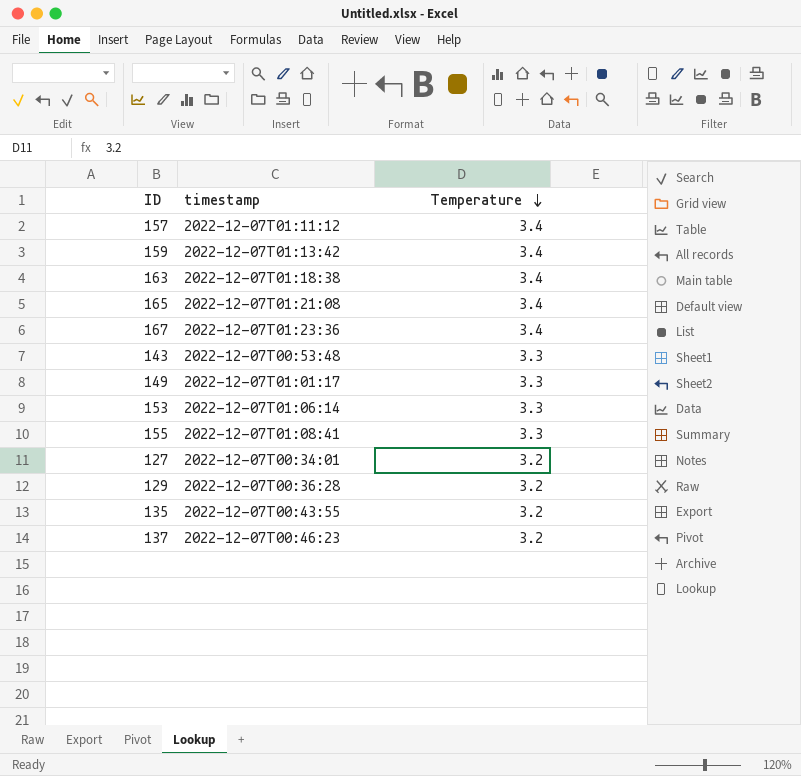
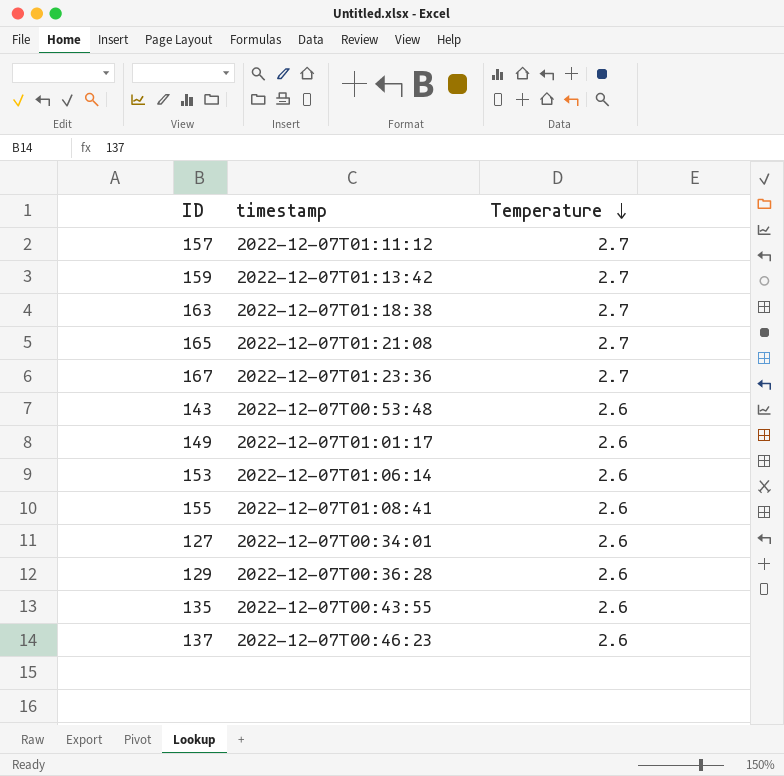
157 | Temperature: 3.4 -> 2.7
159 | Temperature: 3.4 -> 2.7
163 | Temperature: 3.4 -> 2.7
165 | Temperature: 3.4 -> 2.7
167 | Temperature: 3.4 -> 2.7
143 | Temperature: 3.3 -> 2.6
149 | Temperature: 3.3 -> 2.6
153 | Temperature: 3.3 -> 2.6
155 | Temperature: 3.3 -> 2.6
127 | Temperature: 3.2 -> 2.6
129 | Temperature: 3.2 -> 2.6
135 | Temperature: 3.2 -> 2.6
137 | Temperature: 3.2 -> 2.6

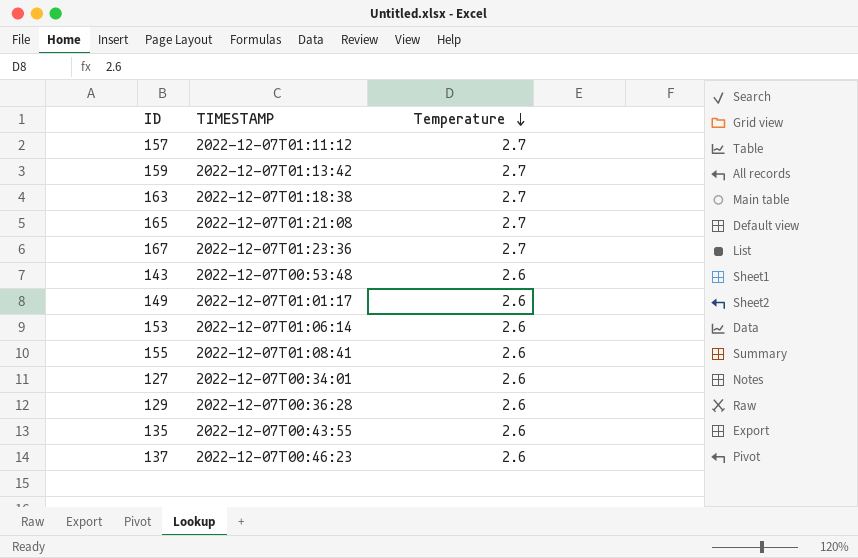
column name: timestamp -> TIMESTAMP

